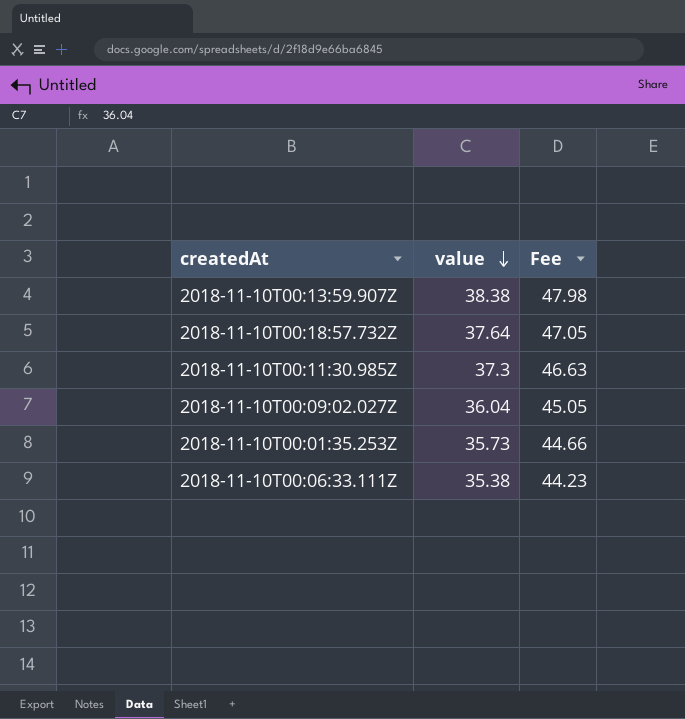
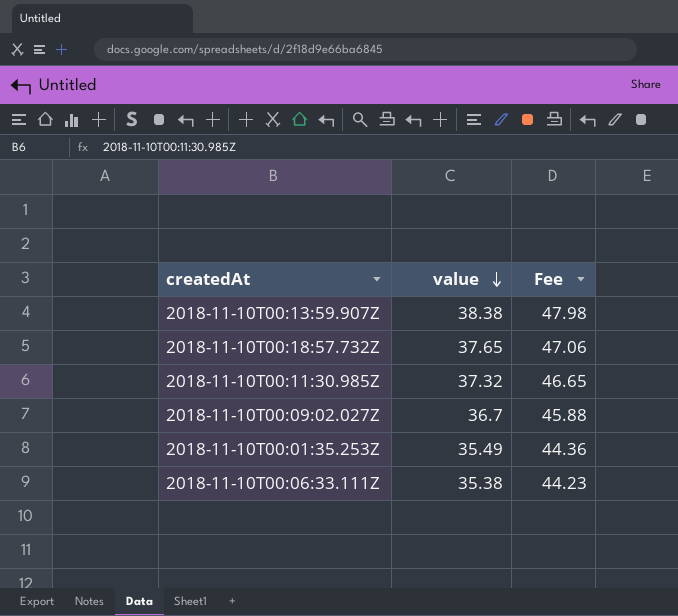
2018-11-10T00:18:57.732Z | value: 37.64 -> 37.65
2018-11-10T00:18:57.732Z | Fee: 47.05 -> 47.06
2018-11-10T00:11:30.985Z | value: 37.3 -> 37.32
2018-11-10T00:11:30.985Z | Fee: 46.63 -> 46.65
2018-11-10T00:09:02.027Z | value: 36.04 -> 36.7
2018-11-10T00:09:02.027Z | Fee: 45.05 -> 45.88
2018-11-10T00:01:35.253Z | value: 35.73 -> 35.49
2018-11-10T00:01:35.253Z | Fee: 44.66 -> 44.36

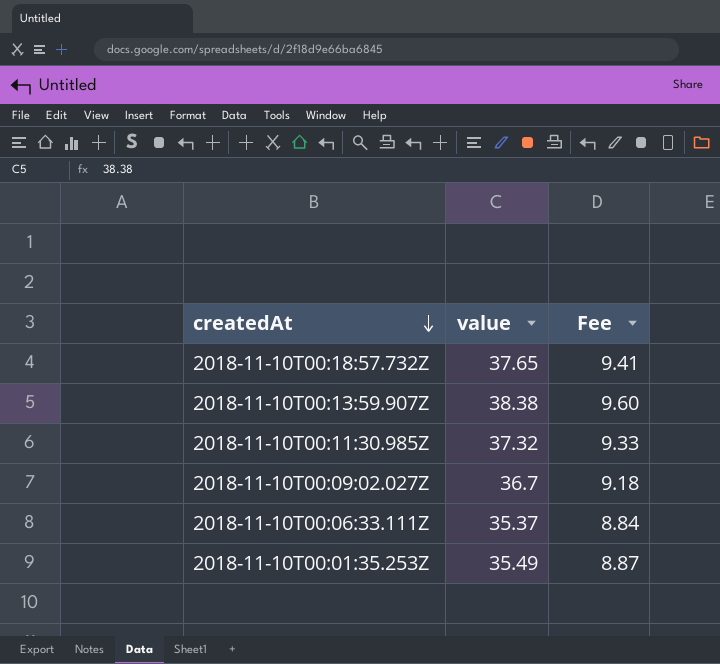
row order: value descending -> createdAt descending
column Fee | formula: [value] * 1.25 -> [value] * 0.25
2018-11-10T00:06:33.111Z | value: 35.38 -> 35.37

